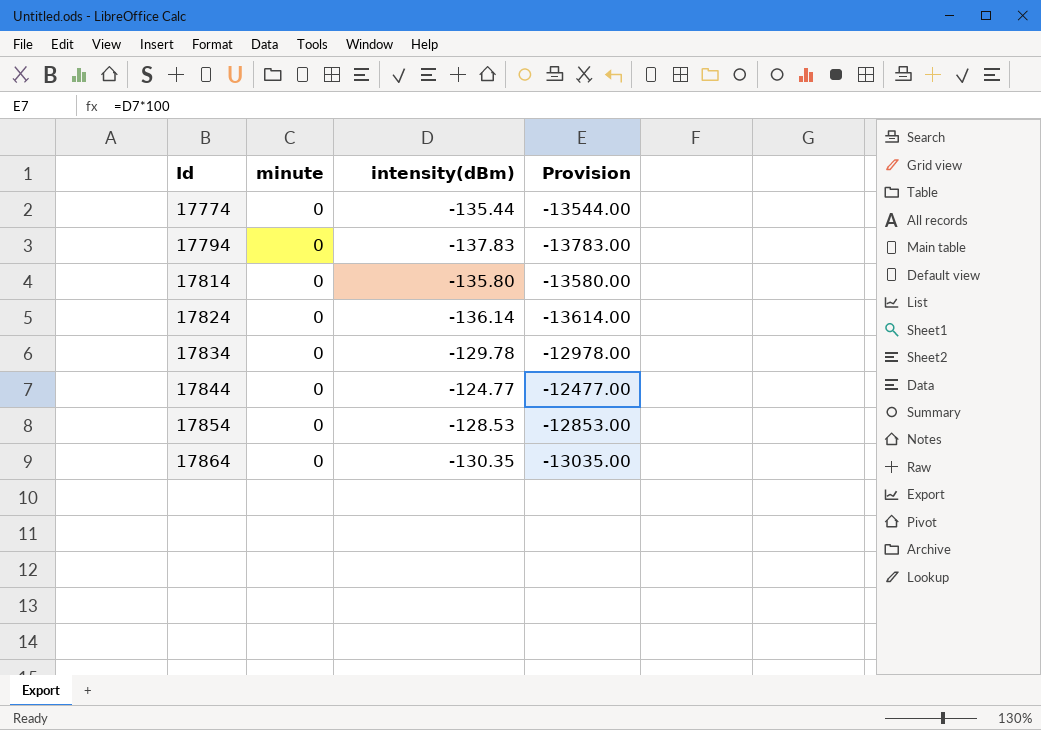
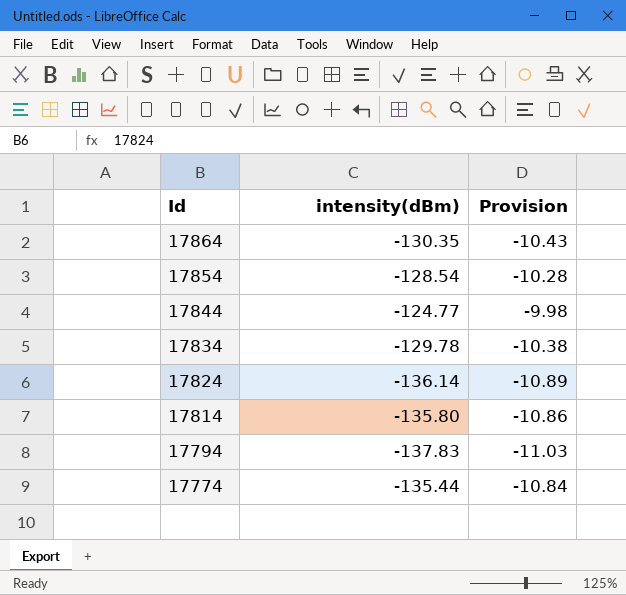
row order: Id ascending -> Id descending
column minute | position: 2 -> none
column Provision | formula: [intensity(dBm)] * 100 -> [intensity(dBm)] * 0.08
17854 | intensity(dBm): -128.53 -> -128.54

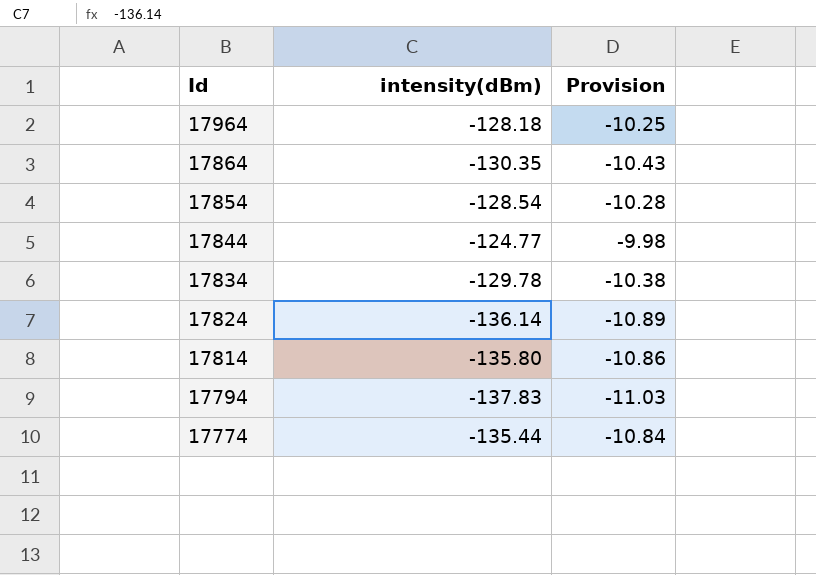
row 17964: none -> -128.18 | -10.25

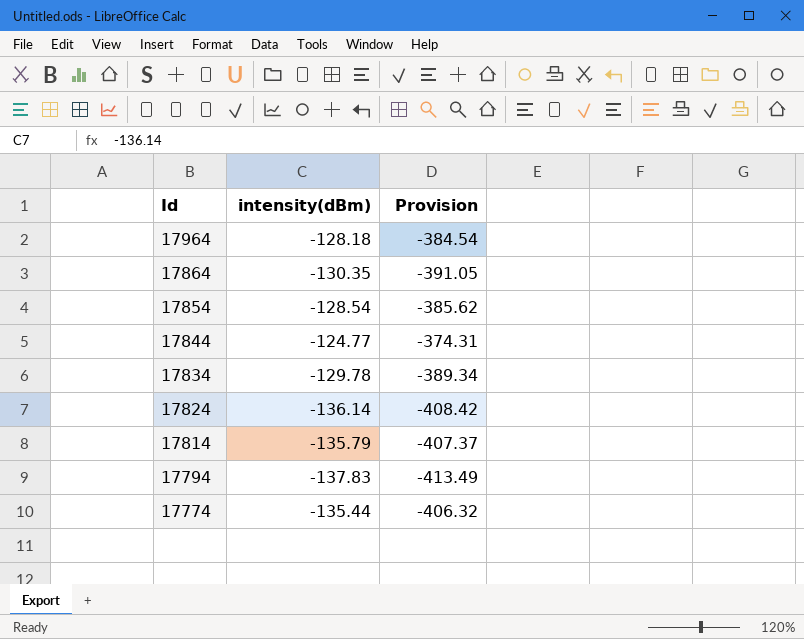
column Provision | formula: [intensity(dBm)] * 0.08 -> [intensity(dBm)] * 3
17814 | intensity(dBm): -135.80 -> -135.79

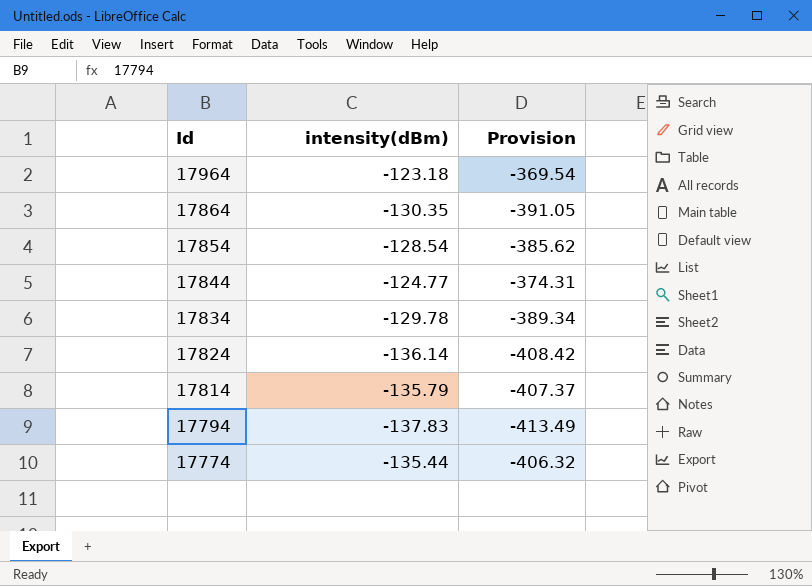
17964 | intensity(dBm): -128.18 -> -123.18
17964 | Provision: -384.54 -> -369.54

